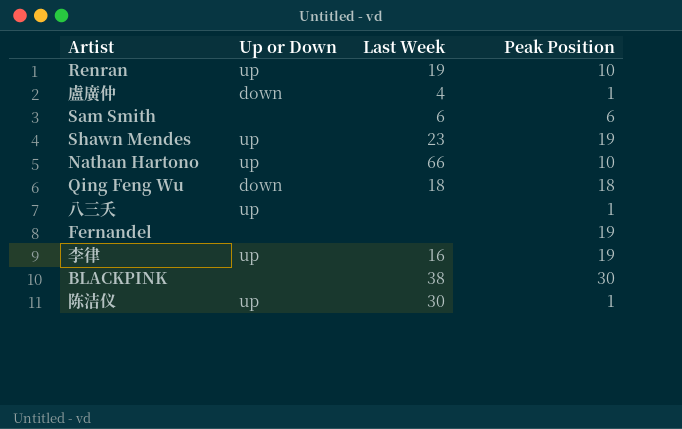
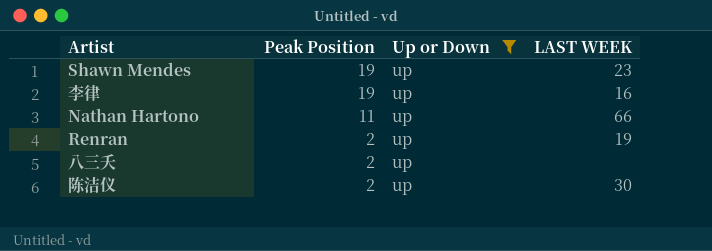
filter: none -> Up or Down = up
row order: none -> Peak Position descending
column Peak Position | position: 4 -> 2
column name: Last Week -> LAST WEEK
Nathan Hartono | Peak Position: 10 -> 11
Renran | Peak Position: 10 -> 2
八三夭 | Peak Position: 1 -> 2
陈洁仪 | Peak Position: 1 -> 2

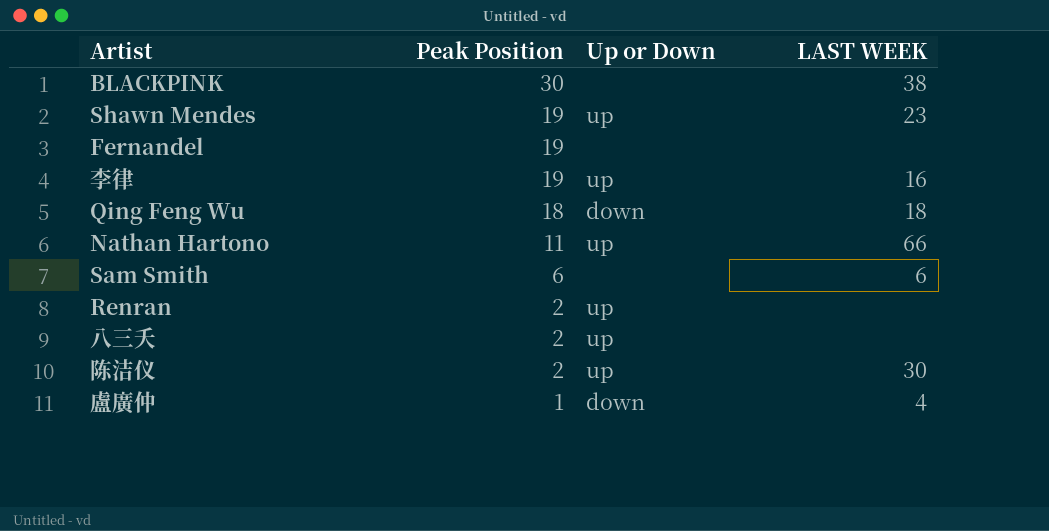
filter: Up or Down = up -> none
Renran | LAST WEEK: 19 -> none

